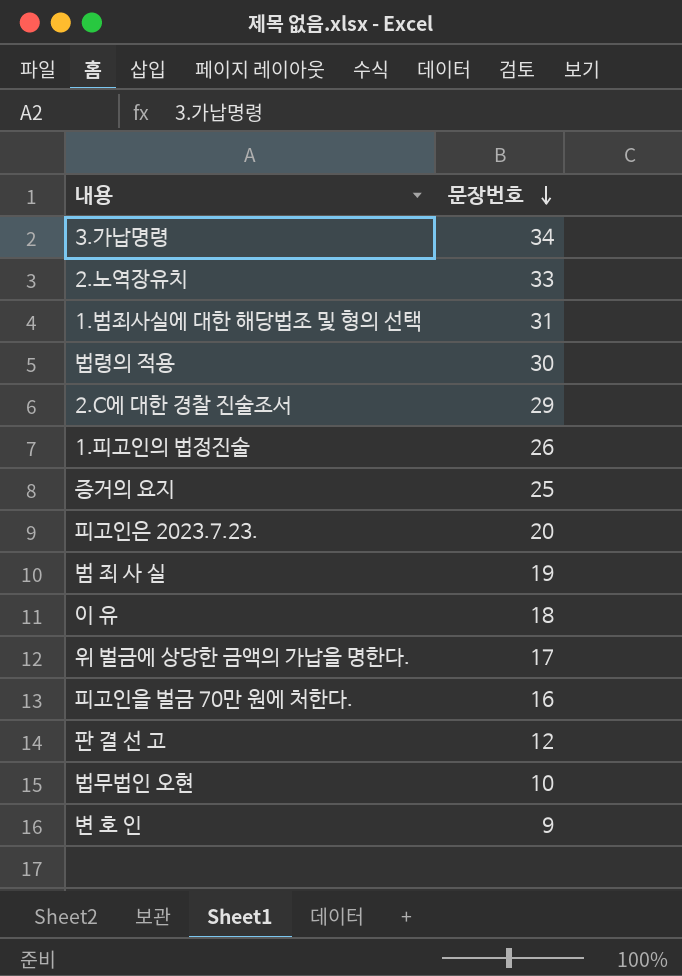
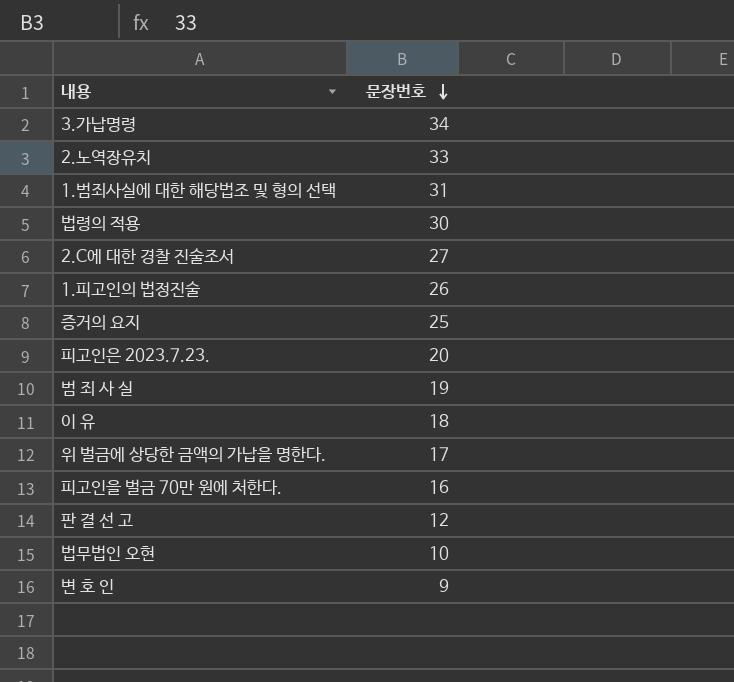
2.C에 대한 경찰 진술조서 | 문장번호: 29 -> 27

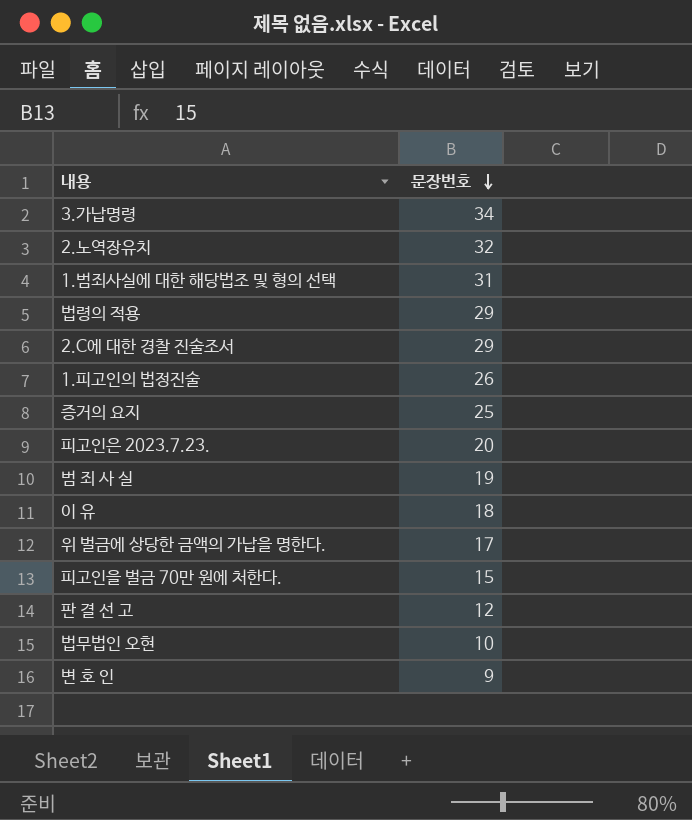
2.노역장유치 | 문장번호: 33 -> 32
법령의 적용 | 문장번호: 30 -> 29
2.C에 대한 경찰 진술조서 | 문장번호: 27 -> 29
피고인을 벌금 70만 원에 처한다. | 문장번호: 16 -> 15

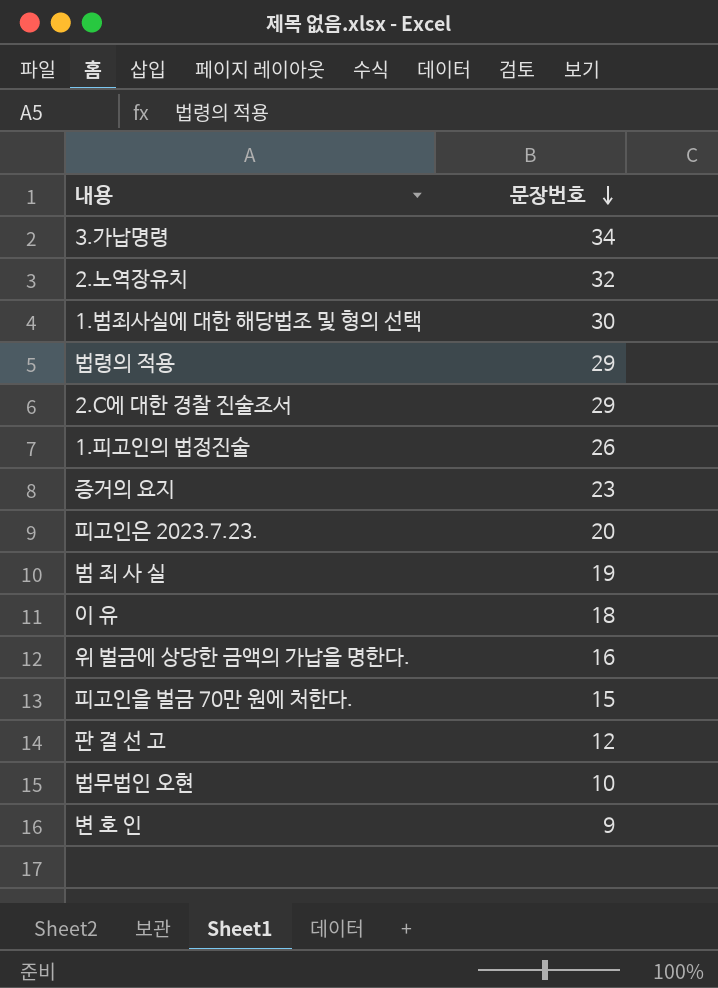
1.범죄사실에 대한 해당법조 및 형의 선택 | 문장번호: 31 -> 30
증거의 요지 | 문장번호: 25 -> 23
위 벌금에 상당한 금액의 가납을 명한다. | 문장번호: 17 -> 16

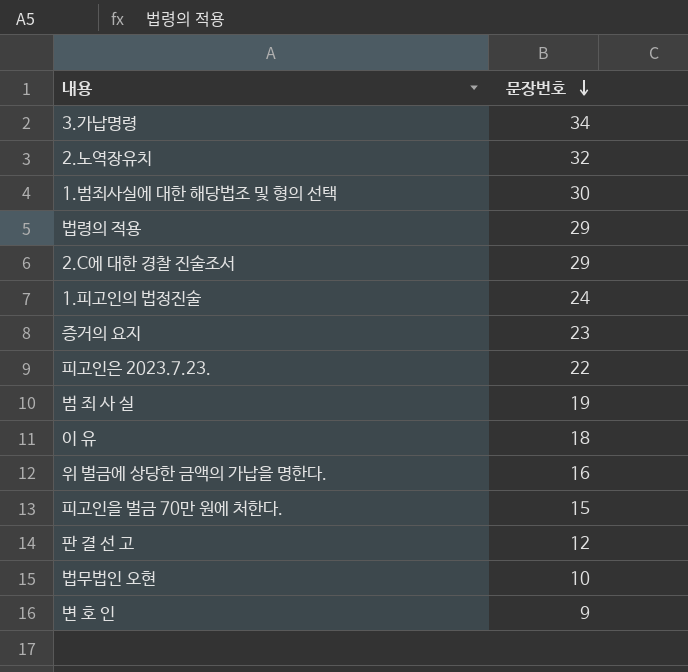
1.피고인의 법정진술 | 문장번호: 26 -> 24
피고인은 2023.7.23. | 문장번호: 20 -> 22

